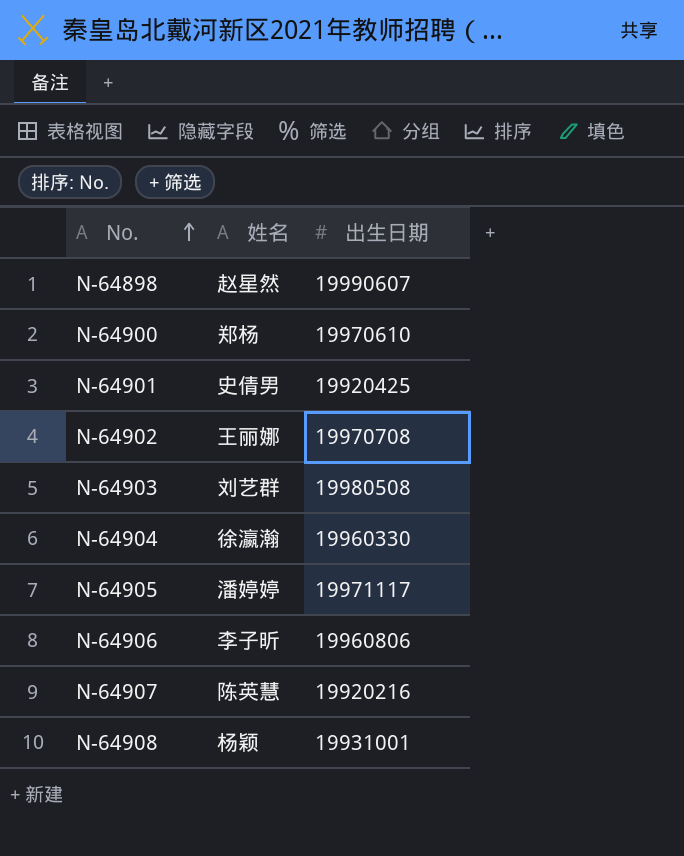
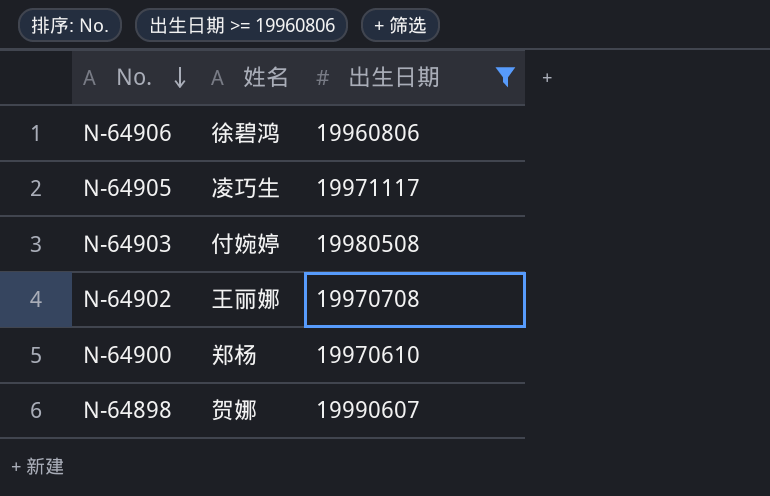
filter: none -> 出生日期 >= 19960806
row order: No. ascending -> No. descending
N-64906 | 姓名: 李子昕 -> 徐碧鸿
N-64905 | 姓名: 潘婷婷 -> 凌巧生
N-64903 | 姓名: 刘艺群 -> 付婉婷
N-64898 | 姓名: 赵星然 -> 贺娜

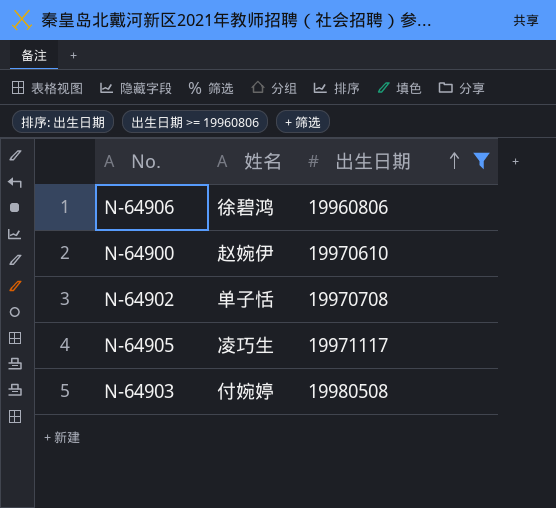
row order: No. descending -> 出生日期 ascending
row N-64898: 贺娜 | 19990607 -> none
N-64900 | 姓名: 郑杨 -> 赵婉伊
N-64902 | 姓名: 王丽娜 -> 单子恬

